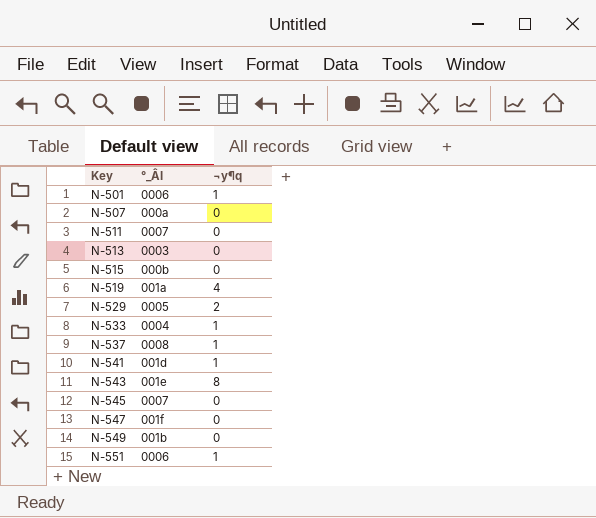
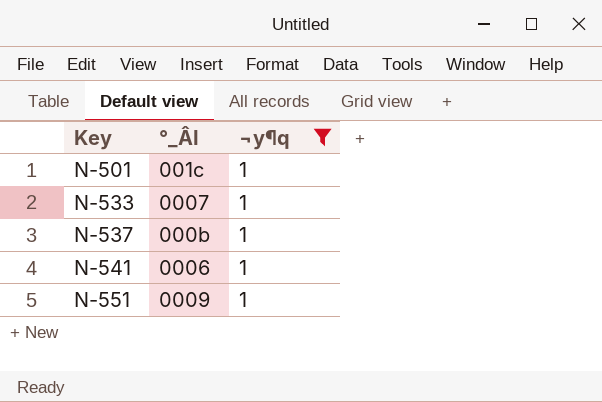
filter: none -> ¬y¶q = 1
N-501 | °_ÂI: 0006 -> 001c
N-533 | °_ÂI: 0004 -> 0007
N-537 | °_ÂI: 0008 -> 000b
N-541 | °_ÂI: 001d -> 0006
N-551 | °_ÂI: 0006 -> 0009

